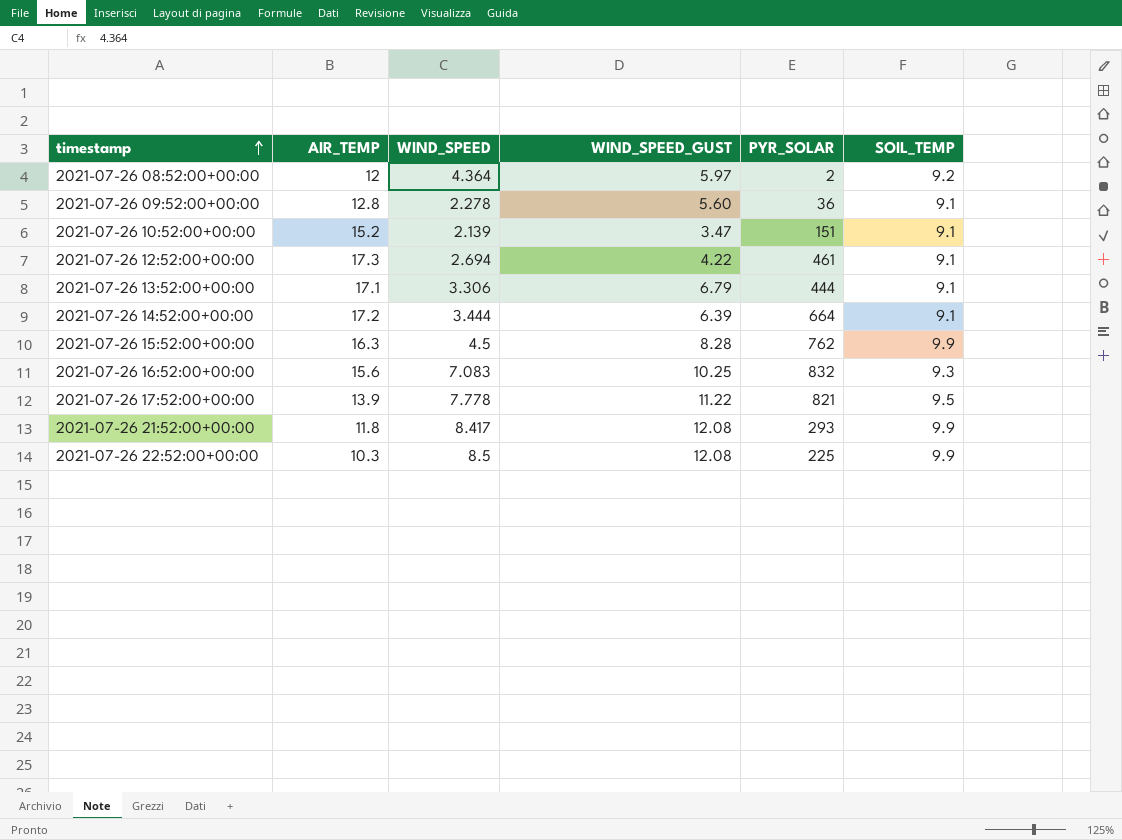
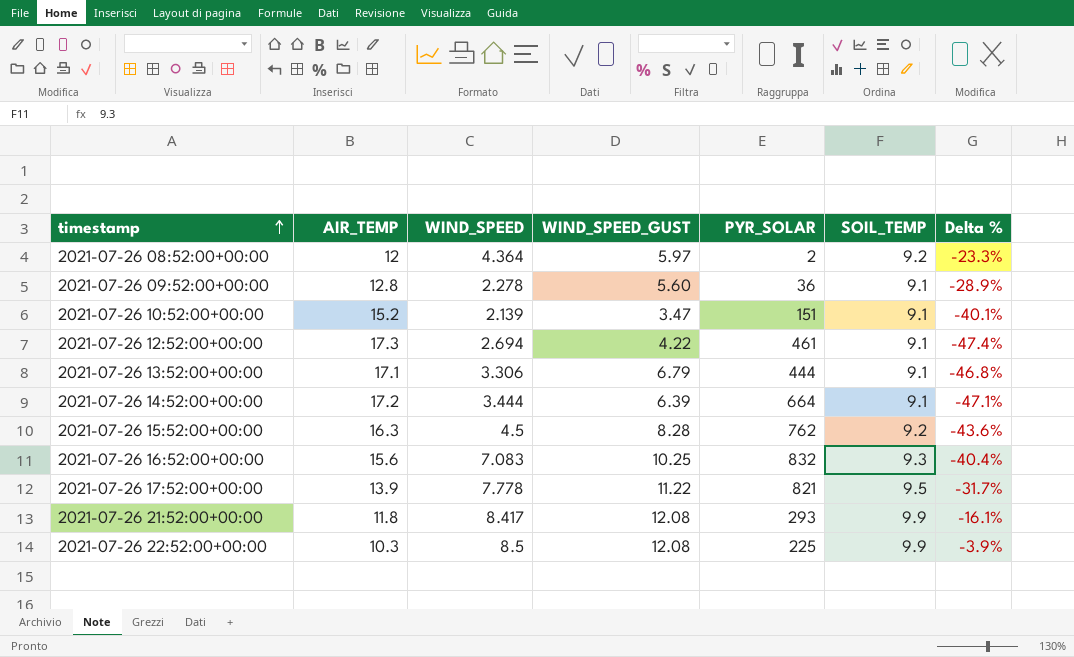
column Delta % | formula: none -> ([SOIL_TEMP] - [AIR_TEMP]) / [AIR_TEMP]
2021-07-26 15:52:00+00:00 | SOIL_TEMP: 9.9 -> 9.2

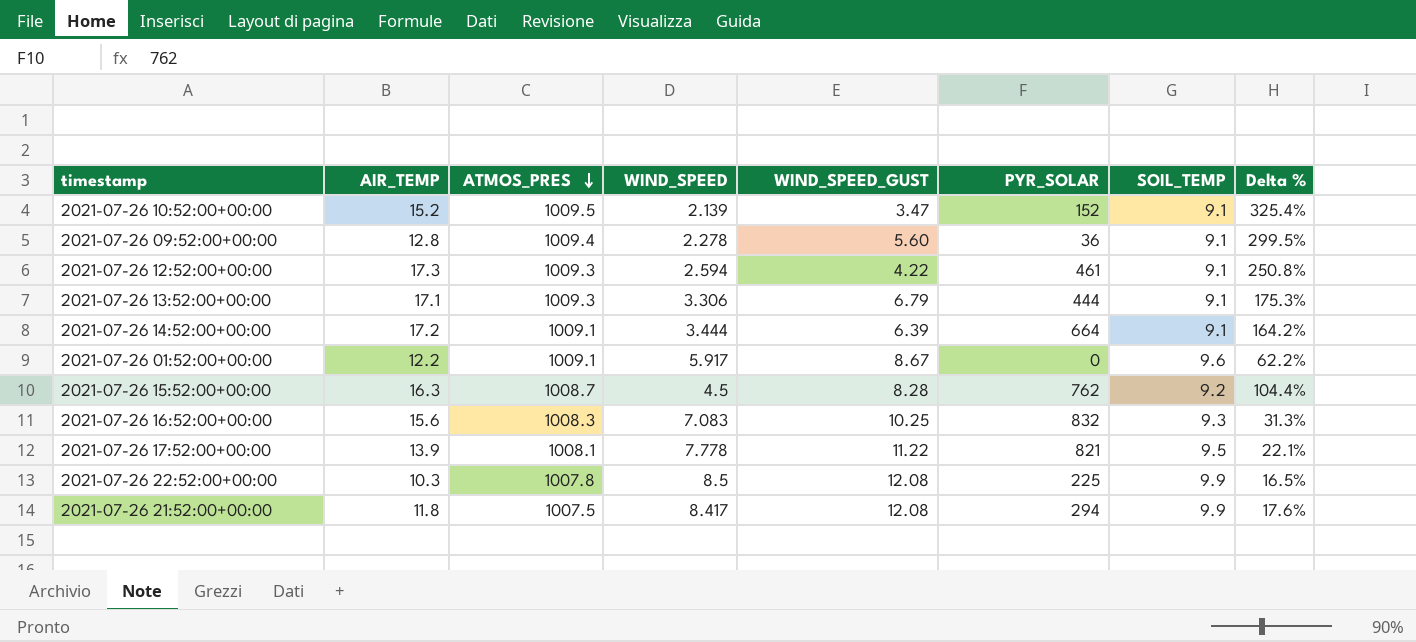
row order: timestamp ascending -> ATMOS_PRES descending
column ATMOS_PRES | position: none -> 3
column Delta % | formula: ([SOIL_TEMP] - [AIR_TEMP]) / [AIR_TEMP] -> ([SOIL_TEMP] - [WIND_SPEED]) / [WIND_SPEED]
row 2021-07-26 08:52:00+00:00: 12 | 4.364 | 5.97 | 2 | 9.2 | -23.3% -> none
2021-07-26 10:52:00+00:00 | PYR_SOLAR: 151 -> 152
2021-07-26 12:52:00+00:00 | WIND_SPEED: 2.694 -> 2.594
row 2021-07-26 01:52:00+00:00: none -> 12.2 | 1009.1 | 5.917 | 8.67 | 0 | 9.6 | 62.2%
2021-07-26 21:52:00+00:00 | PYR_SOLAR: 293 -> 294

